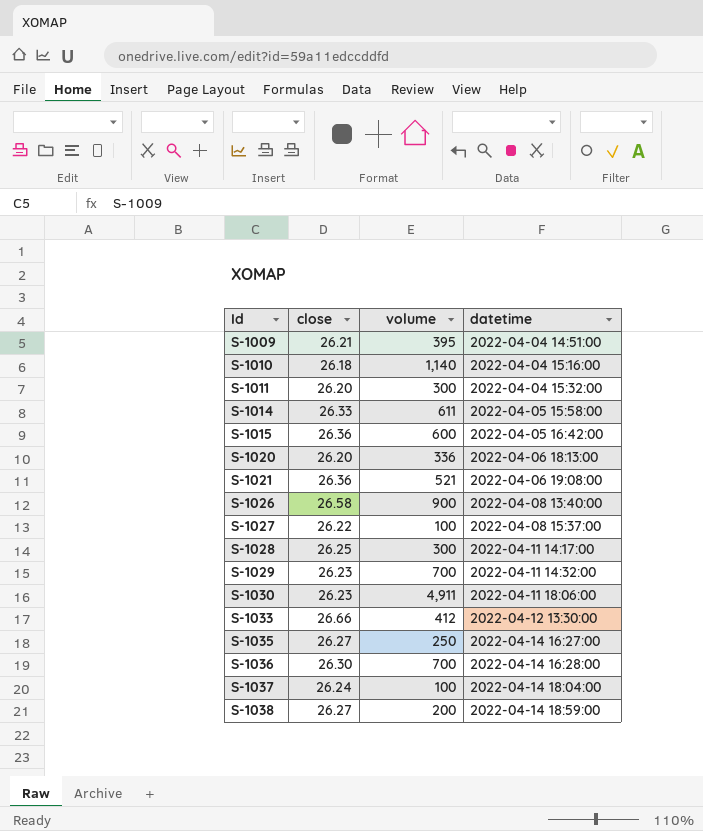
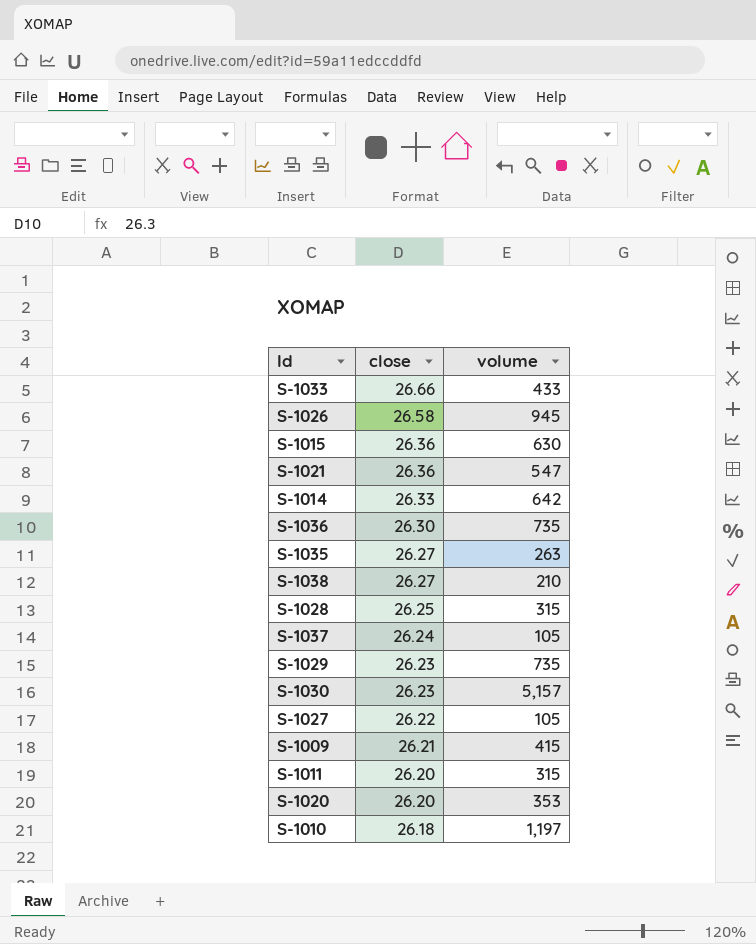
row order: Id ascending -> close descending
column datetime | position: 4 -> none
S-1033 | volume: 412 -> 433
S-1026 | volume: 900 -> 945
S-1015 | volume: 600 -> 630
S-1021 | volume: 521 -> 547
S-1014 | volume: 611 -> 642
S-1036 | volume: 700 -> 735
S-1035 | volume: 250 -> 263
S-1038 | volume: 200 -> 210
S-1028 | volume: 300 -> 315
S-1037 | volume: 100 -> 105
S-1029 | volume: 700 -> 735
S-1030 | volume: 4,911 -> 5,157
S-1027 | volume: 100 -> 105
S-1009 | volume: 395 -> 415
S-1011 | volume: 300 -> 315
S-1020 | volume: 336 -> 353
S-1010 | volume: 1,140 -> 1,197

